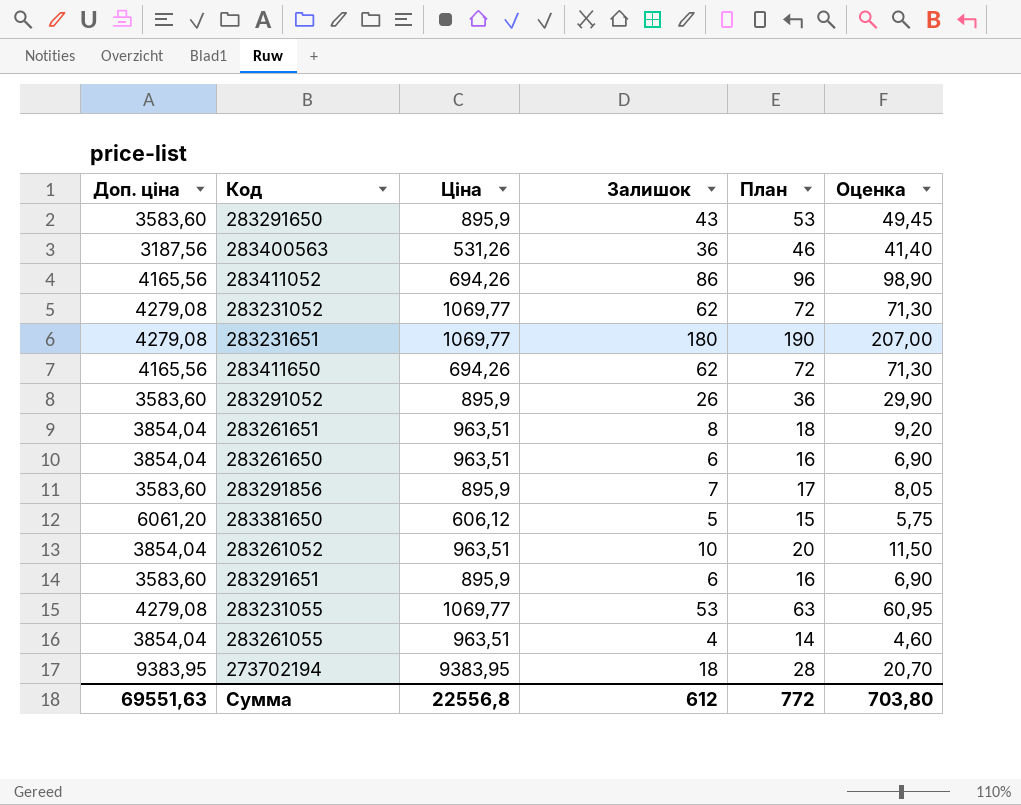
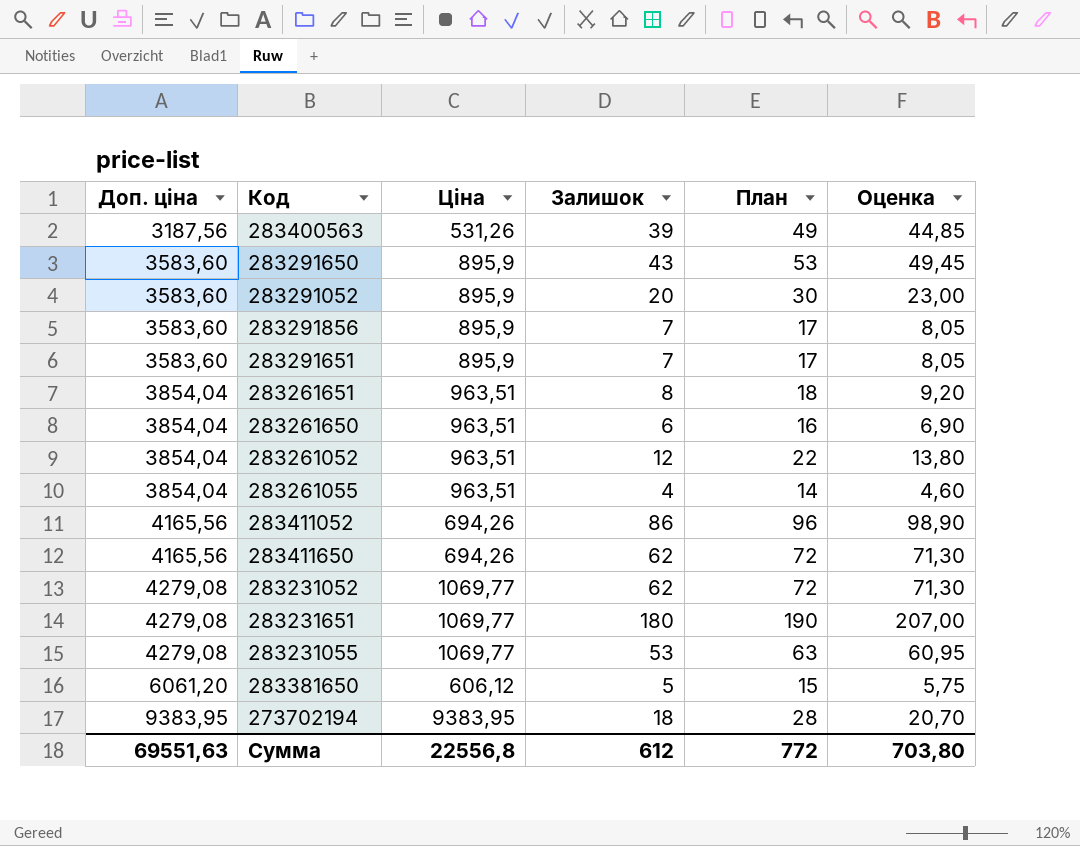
row order: none -> Доп. ціна ascending
283400563 | Залишок: 36 -> 39
283400563 | План: 46 -> 49
283400563 | Оценка: 41,40 -> 44,85
283291052 | Залишок: 26 -> 20
283291052 | План: 36 -> 30
283291052 | Оценка: 29,90 -> 23,00
283291651 | Залишок: 6 -> 7
283291651 | План: 16 -> 17
283291651 | Оценка: 6,90 -> 8,05
283261052 | Залишок: 10 -> 12
283261052 | План: 20 -> 22
283261052 | Оценка: 11,50 -> 13,80

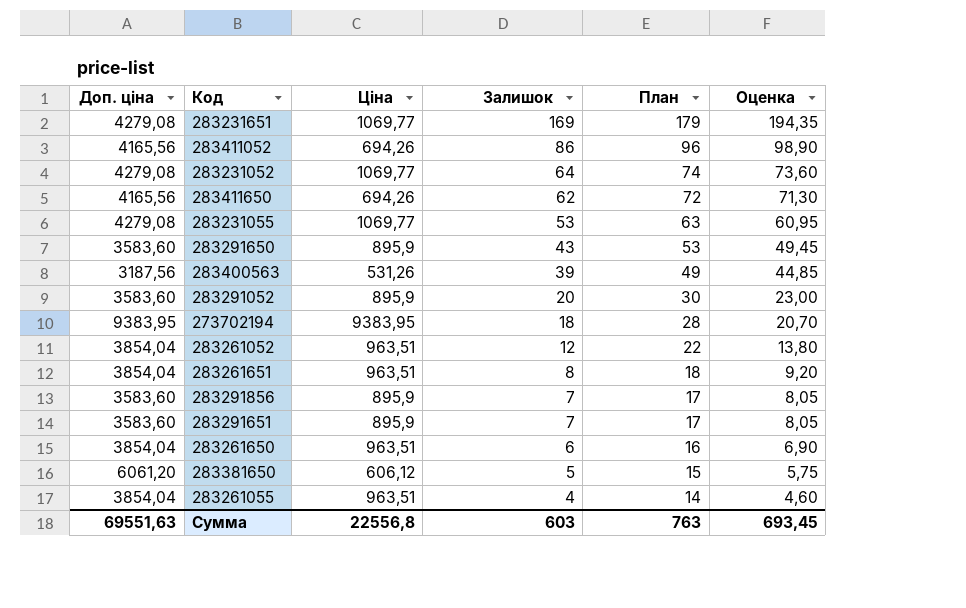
row order: Доп. ціна ascending -> Залишок descending
283231651 | Залишок: 180 -> 169
283231651 | План: 190 -> 179
283231651 | Оценка: 207,00 -> 194,35
283231052 | Залишок: 62 -> 64
283231052 | План: 72 -> 74
283231052 | Оценка: 71,30 -> 73,60
Сумма | Залишок: 612 -> 603
Сумма | План: 772 -> 763
Сумма | Оценка: 703,80 -> 693,45

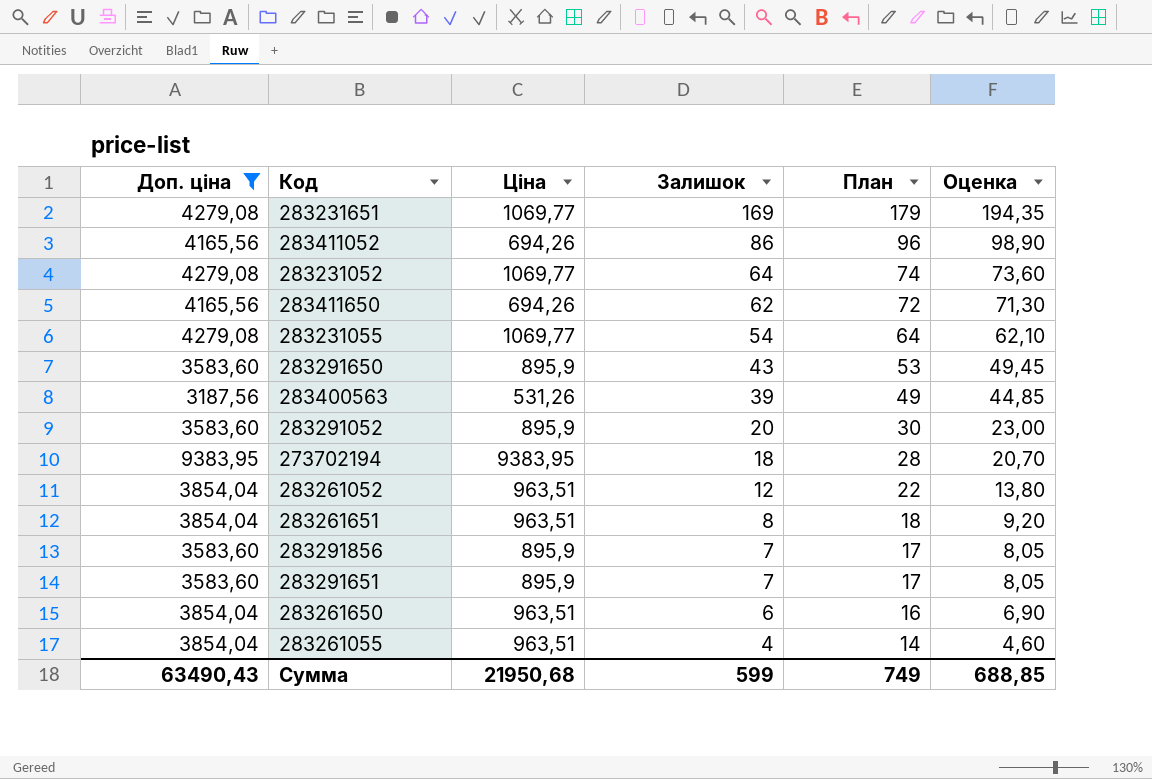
filter: none -> Доп. ціна != 6061,20
283231055 | Залишок: 53 -> 54
283231055 | План: 63 -> 64
283231055 | Оценка: 60,95 -> 62,10
Сумма | Доп. ціна: 69551,63 -> 63490,43
Сумма | Ціна: 22556,8 -> 21950,68
Сумма | Залишок: 603 -> 599
Сумма | План: 763 -> 749
Сумма | Оценка: 693,45 -> 688,85

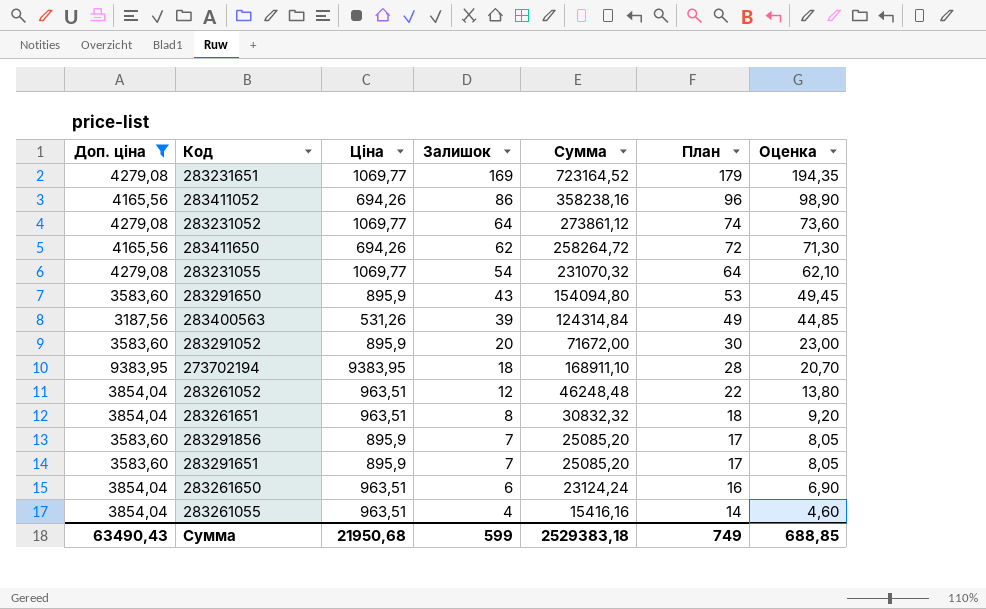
column Сумма | formula: none -> [Доп. ціна] * [Залишок]

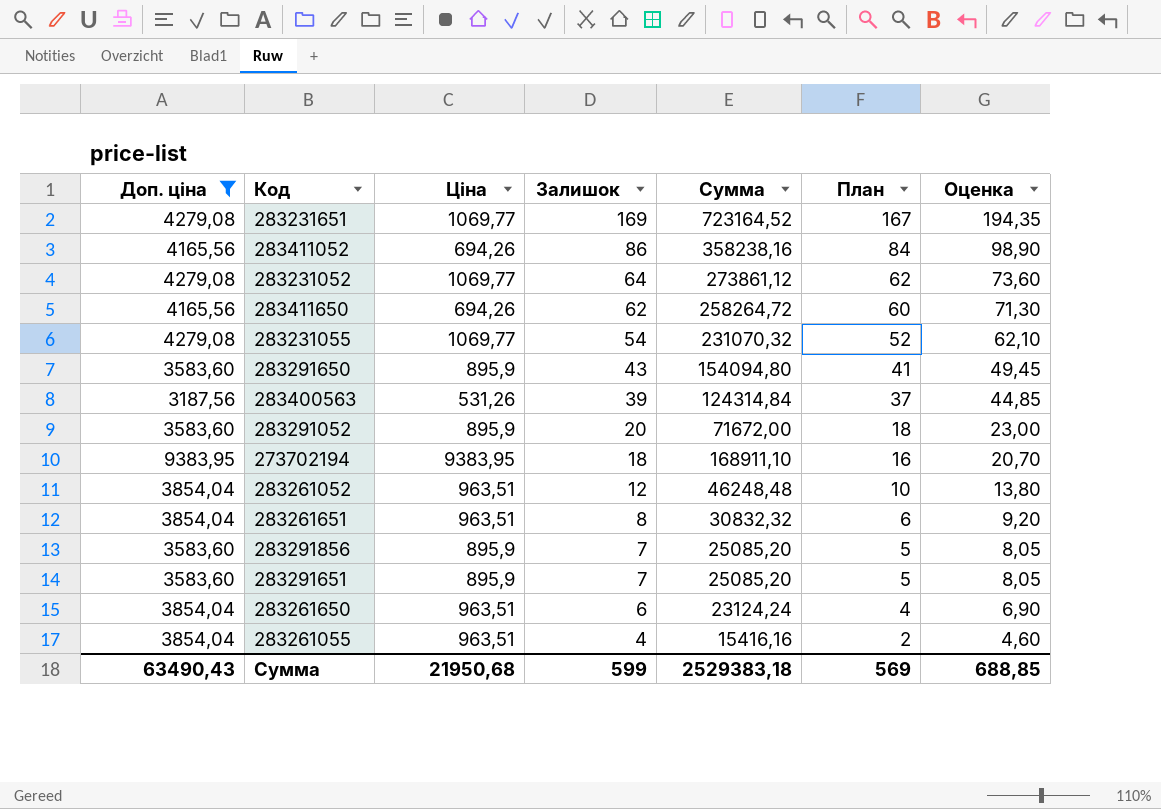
column План | formula: [Залишок] + 10 -> [Залишок] - 2
Сумма | План: 749 -> 569

